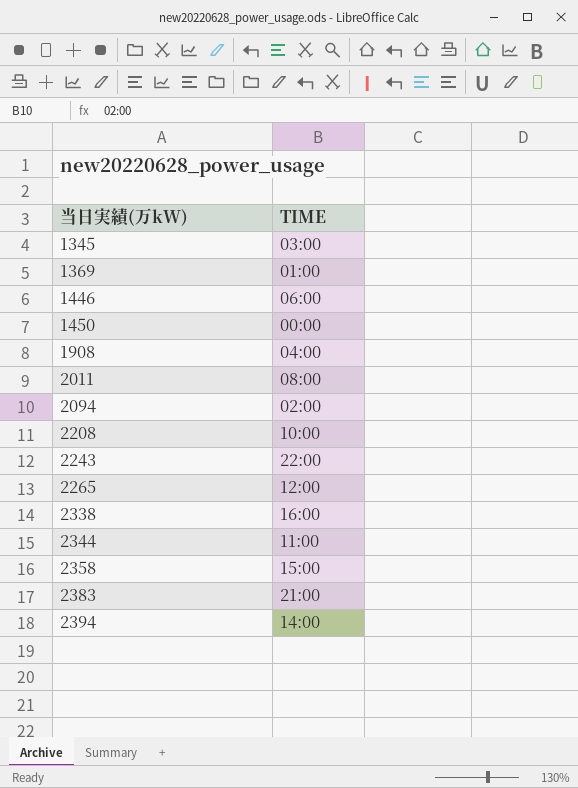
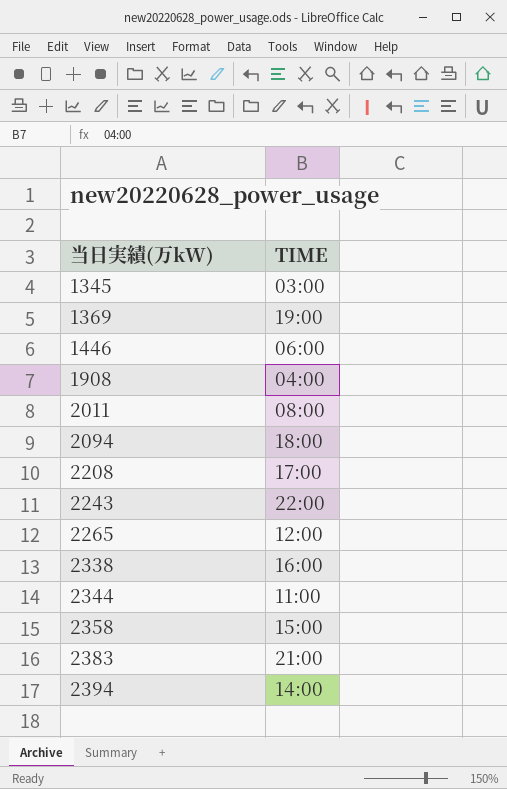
row 1450: 00:00 -> none
1369 | TIME: 01:00 -> 19:00
2094 | TIME: 02:00 -> 18:00
2208 | TIME: 10:00 -> 17:00

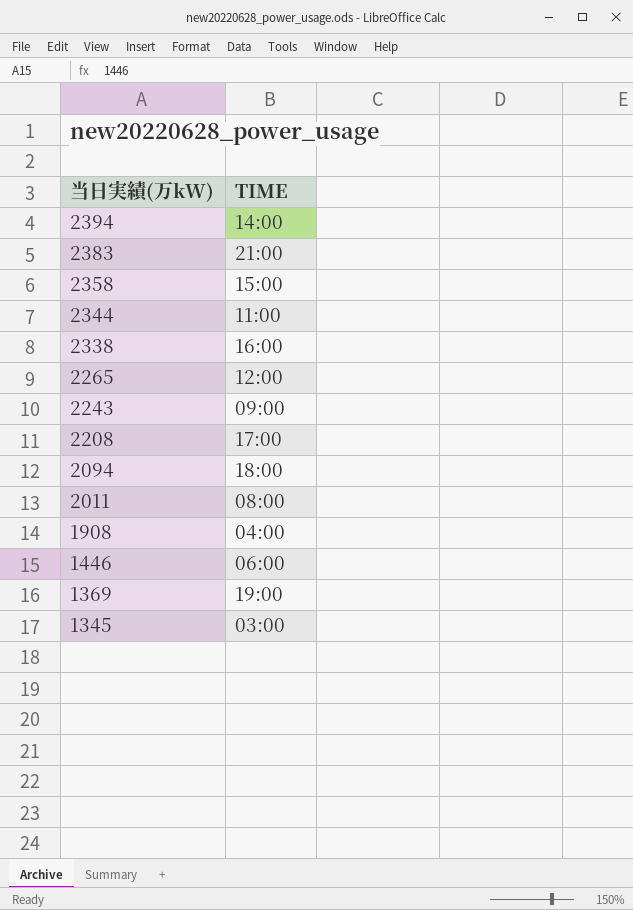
row order: 当日実績(万kW) ascending -> 当日実績(万kW) descending
2243 | TIME: 22:00 -> 09:00

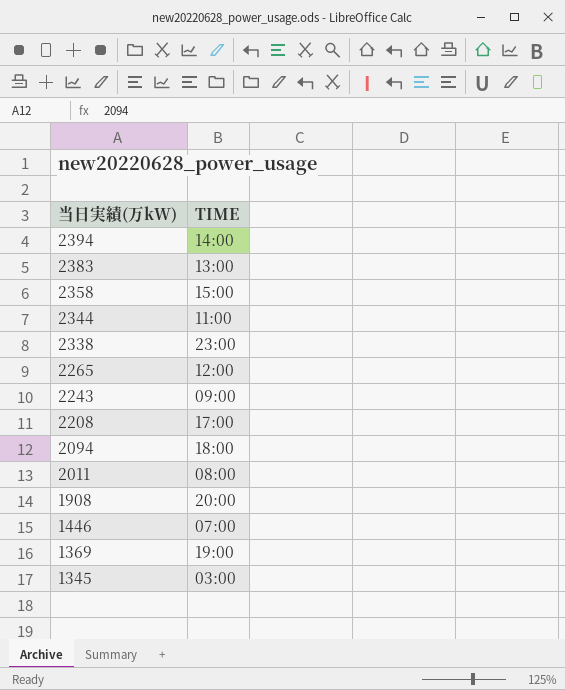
2383 | TIME: 21:00 -> 13:00
2338 | TIME: 16:00 -> 23:00
1908 | TIME: 04:00 -> 20:00
1446 | TIME: 06:00 -> 07:00

